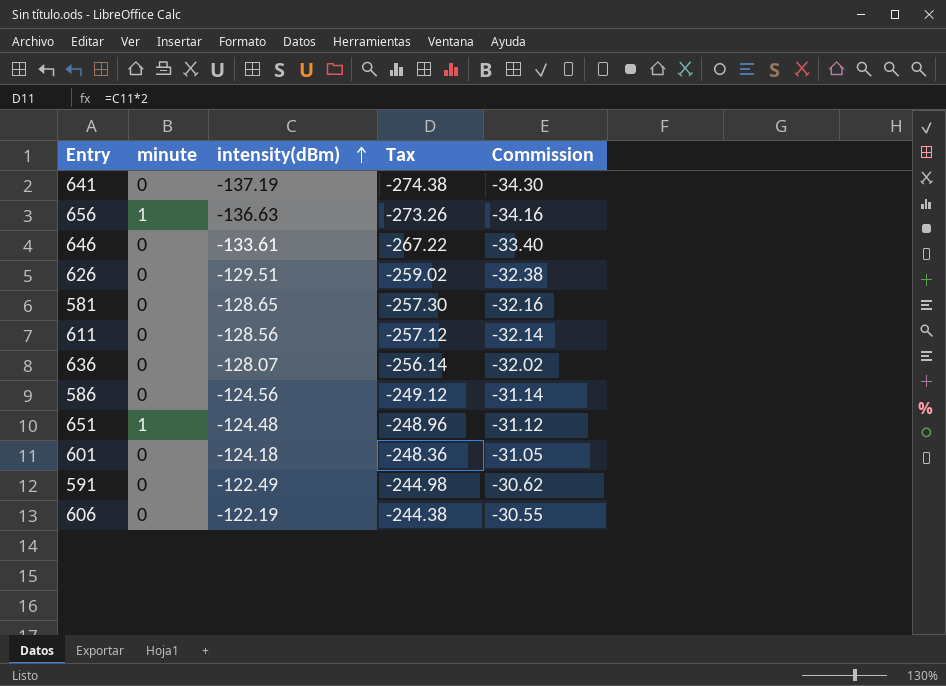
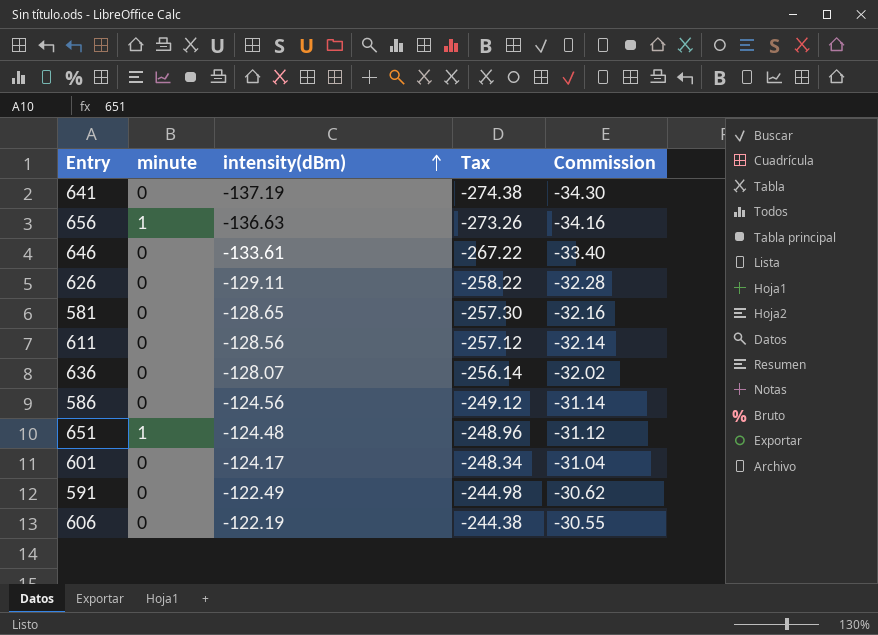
626 | intensity(dBm): -129.51 -> -129.11
626 | Tax: -259.02 -> -258.22
626 | Commission: -32.38 -> -32.28
601 | intensity(dBm): -124.18 -> -124.17
601 | Tax: -248.36 -> -248.34
601 | Commission: -31.05 -> -31.04

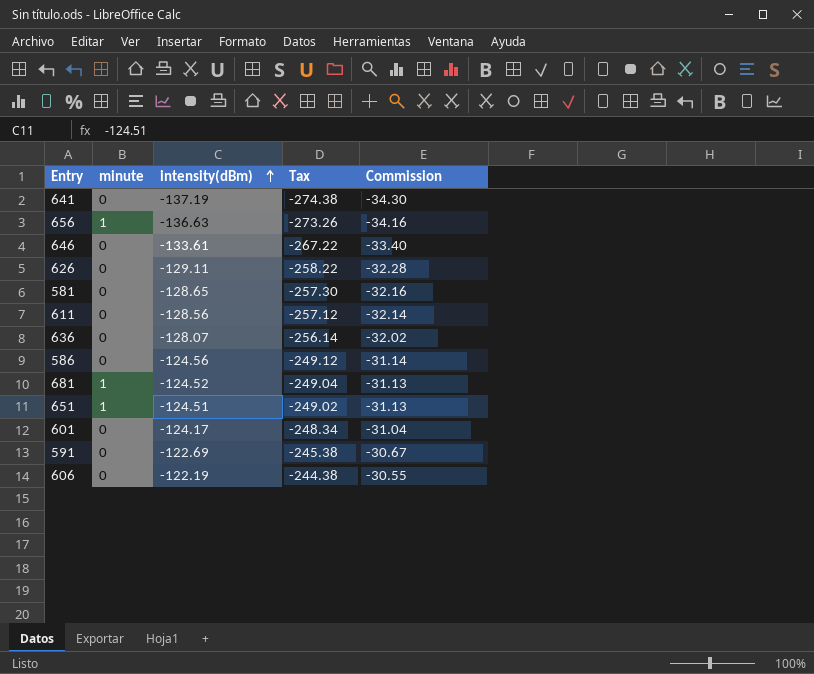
row 681: none -> 1 | -124.52 | -249.04 | -31.13
651 | intensity(dBm): -124.48 -> -124.51
651 | Tax: -248.96 -> -249.02
651 | Commission: -31.12 -> -31.13
591 | intensity(dBm): -122.49 -> -122.69
591 | Tax: -244.98 -> -245.38
591 | Commission: -30.62 -> -30.67

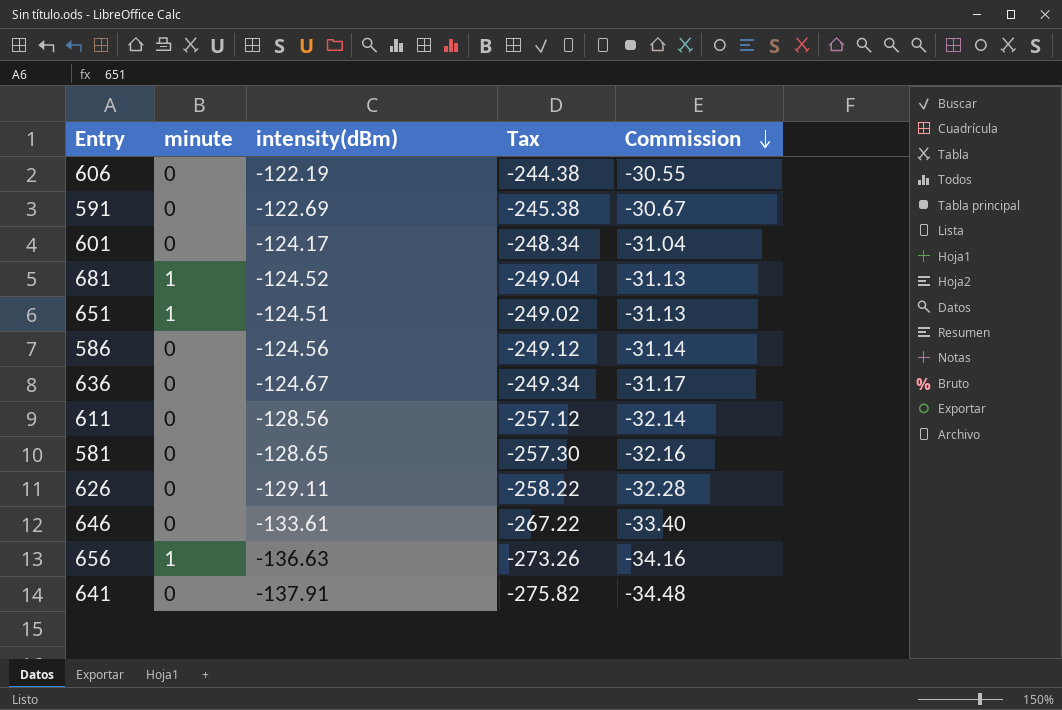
row order: intensity(dBm) ascending -> Commission descending
636 | intensity(dBm): -128.07 -> -124.67
636 | Tax: -256.14 -> -249.34
636 | Commission: -32.02 -> -31.17
641 | intensity(dBm): -137.19 -> -137.91
641 | Tax: -274.38 -> -275.82
641 | Commission: -34.30 -> -34.48

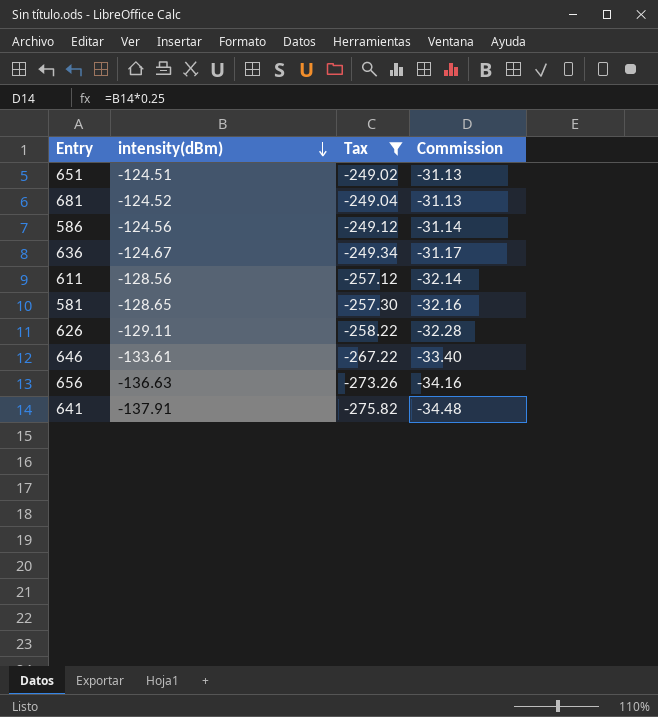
filter: none -> Tax <= -249.02
row order: Commission descending -> intensity(dBm) descending
column minute | position: 2 -> none

